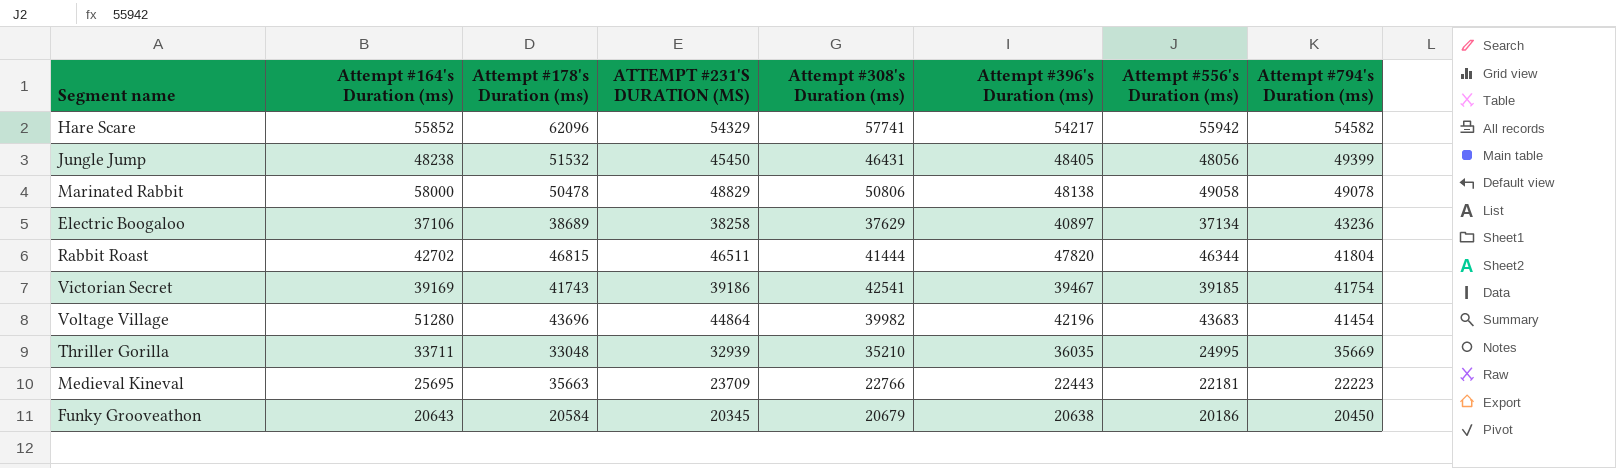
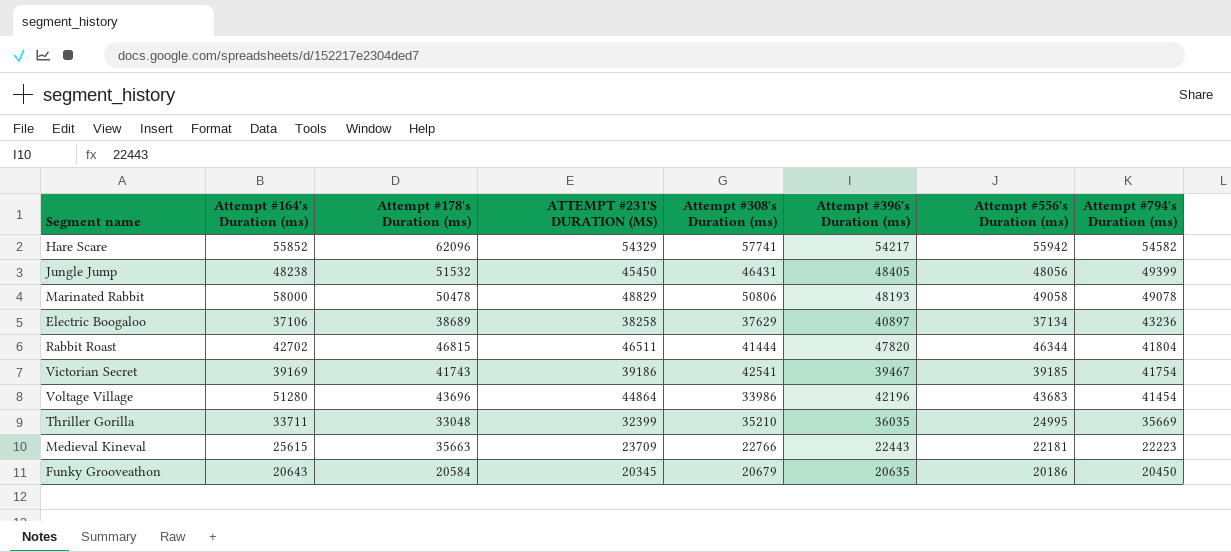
Marinated Rabbit | Attempt #396's Duration (ms): 48138 -> 48193
Voltage Village | Attempt #308's Duration (ms): 39982 -> 33986
Thriller Gorilla | ATTEMPT #231'S DURATION (MS): 32939 -> 32399
Medieval Kineval | Attempt #164's Duration (ms): 25695 -> 25615
Funky Grooveathon | Attempt #396's Duration (ms): 20638 -> 20635

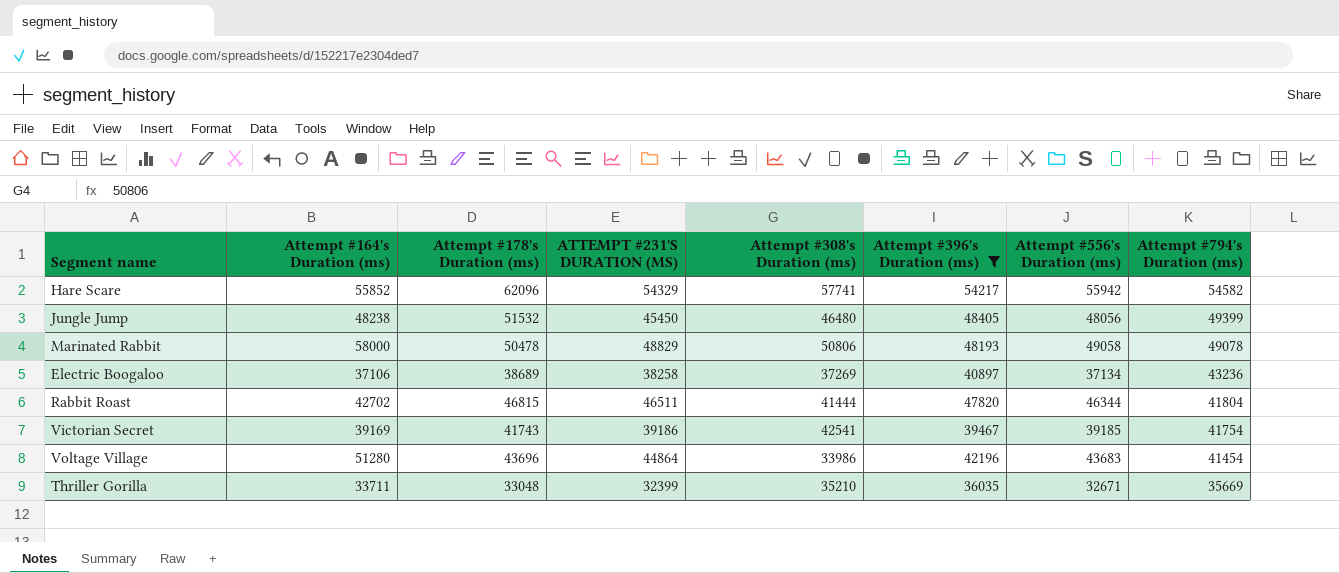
filter: none -> Attempt #396's Duration (ms) >= 36035
Jungle Jump | Attempt #308's Duration (ms): 46431 -> 46480
Electric Boogaloo | Attempt #308's Duration (ms): 37629 -> 37269
Thriller Gorilla | Attempt #556's Duration (ms): 24995 -> 32671

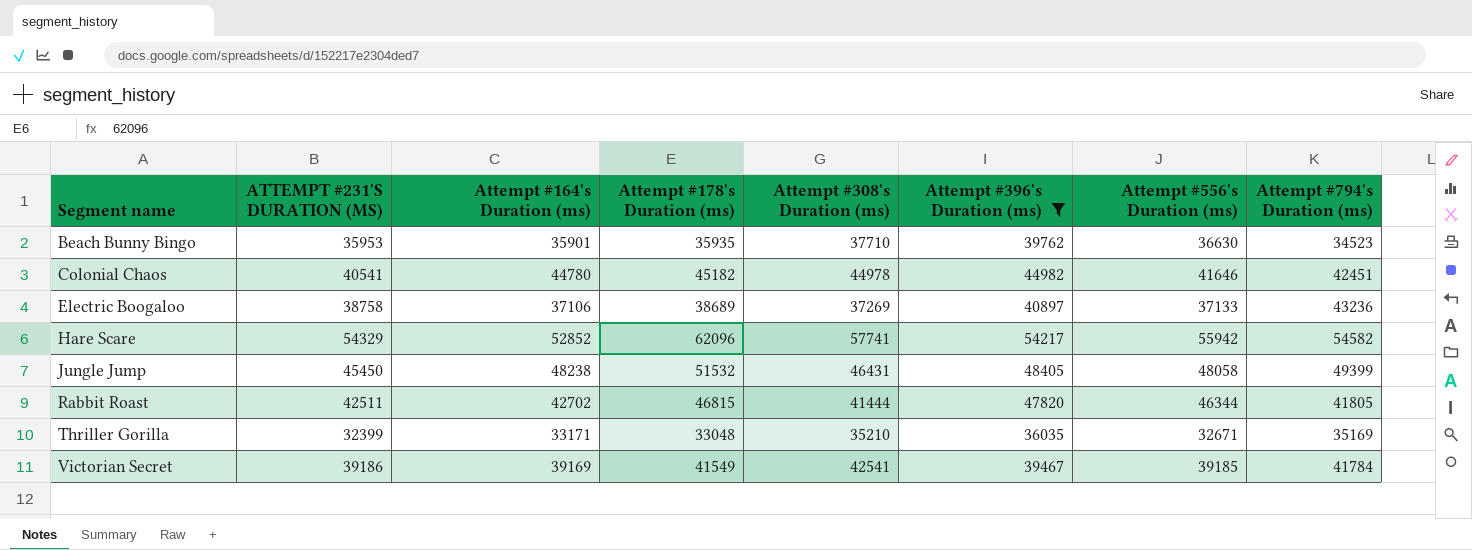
row order: Attempt #794's Duration (ms) descending -> Segment name ascending
column ATTEMPT #231'S DURATION (MS) | position: 4 -> 2
row Marinated Rabbit: 58000 | 50478 | 48829 | 50806 | 48193 | 49058 | 49078 -> none
row Voltage Village: 51280 | 43696 | 44864 | 33986 | 42196 | 43683 | 41454 -> none
row Beach Bunny Bingo: none -> 35953 | 35901 | 35935 | 37710 | 39762 | 36630 | 34523
row Colonial Chaos: none -> 40541 | 44780 | 45182 | 44978 | 44982 | 41646 | 42451
Electric Boogaloo | ATTEMPT #231'S DURATION (MS): 38258 -> 38758
Electric Boogaloo | Attempt #556's Duration (ms): 37134 -> 37133
Hare Scare | Attempt #164's Duration (ms): 55852 -> 52852
Jungle Jump | Attempt #308's Duration (ms): 46480 -> 46431
Jungle Jump | Attempt #556's Duration (ms): 48056 -> 48058
Rabbit Roast | ATTEMPT #231'S DURATION (MS): 46511 -> 42511
Rabbit Roast | Attempt #794's Duration (ms): 41804 -> 41805
Thriller Gorilla | Attempt #164's Duration (ms): 33711 -> 33171
Thriller Gorilla | Attempt #794's Duration (ms): 35669 -> 35169
Victorian Secret | Attempt #178's Duration (ms): 41743 -> 41549
Victorian Secret | Attempt #794's Duration (ms): 41754 -> 41784

